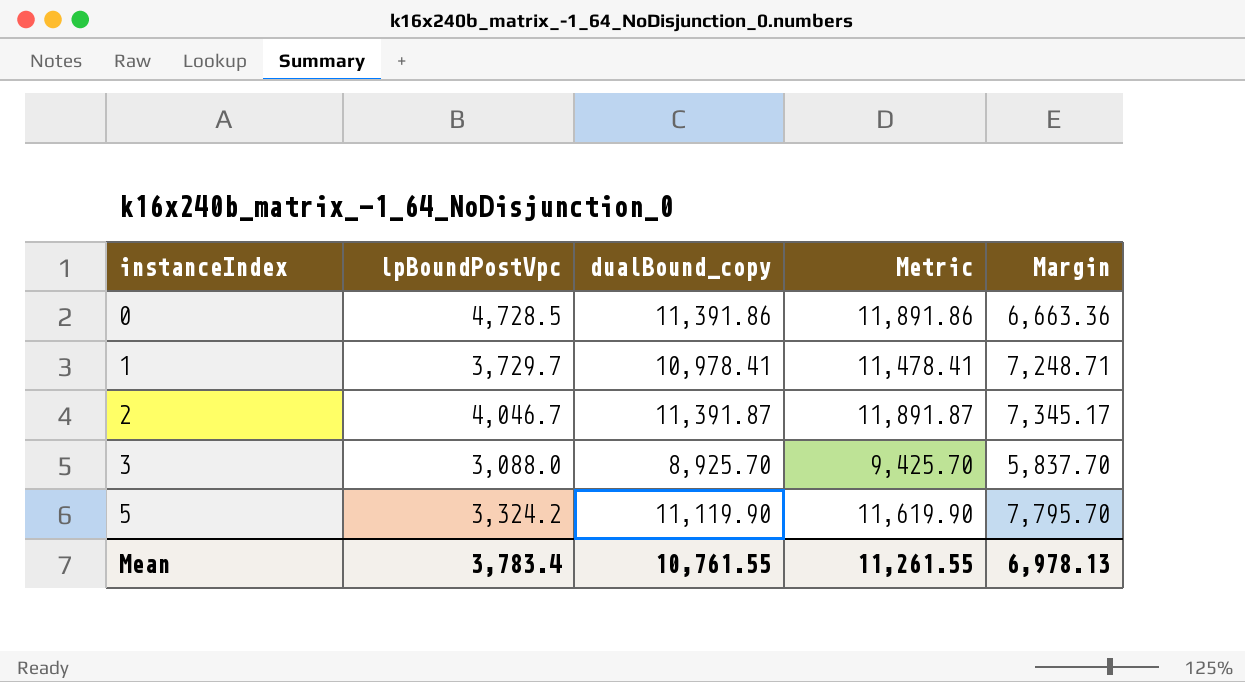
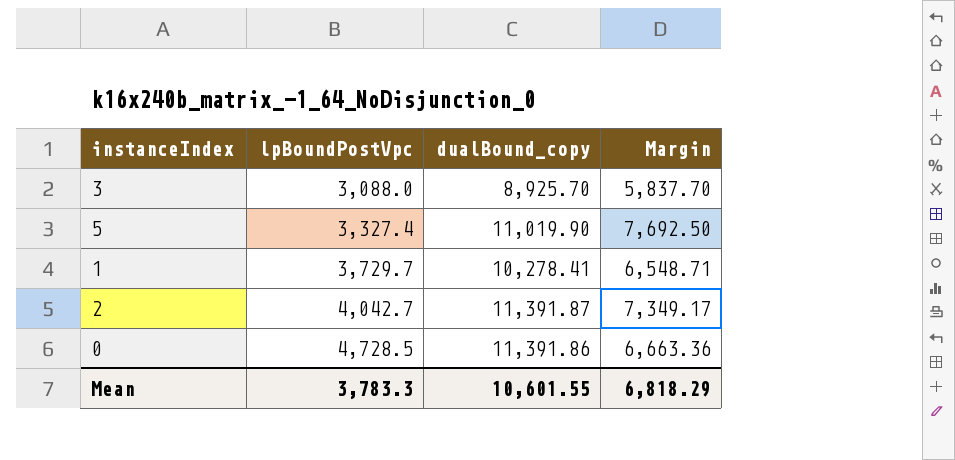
row order: instanceIndex ascending -> lpBoundPostVpc ascending
column Metric | formula: [dualBound_copy] + 500 -> none
5 | lpBoundPostVpc: 3,324.2 -> 3,327.4
5 | dualBound_copy: 11,119.90 -> 11,019.90
5 | Margin: 7,795.70 -> 7,692.50
1 | dualBound_copy: 10,978.41 -> 10,278.41
1 | Margin: 7,248.71 -> 6,548.71
2 | lpBoundPostVpc: 4,046.7 -> 4,042.7
2 | Margin: 7,345.17 -> 7,349.17
Mean | lpBoundPostVpc: 3,783.4 -> 3,783.3
Mean | dualBound_copy: 10,761.55 -> 10,601.55
Mean | Margin: 6,978.13 -> 6,818.29

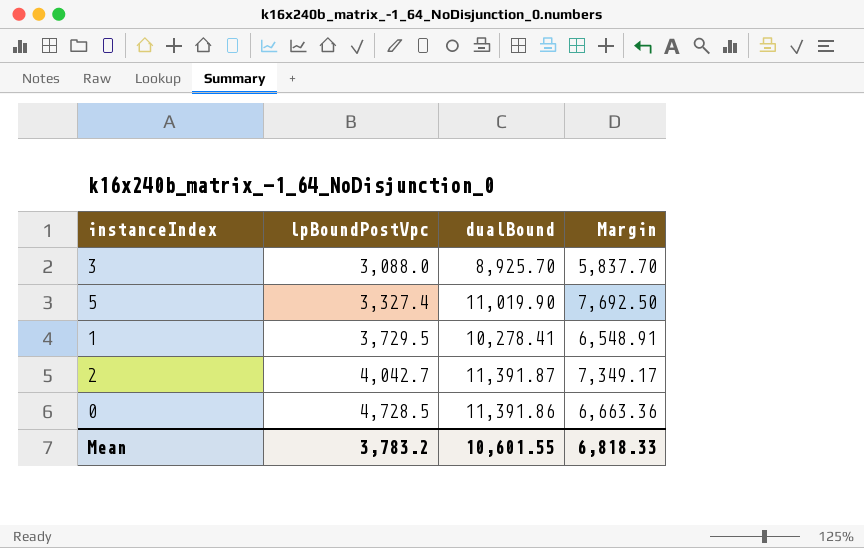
column name: dualBound_copy -> dualBound
1 | lpBoundPostVpc: 3,729.7 -> 3,729.5
1 | Margin: 6,548.71 -> 6,548.91
Mean | lpBoundPostVpc: 3,783.3 -> 3,783.2
Mean | Margin: 6,818.29 -> 6,818.33

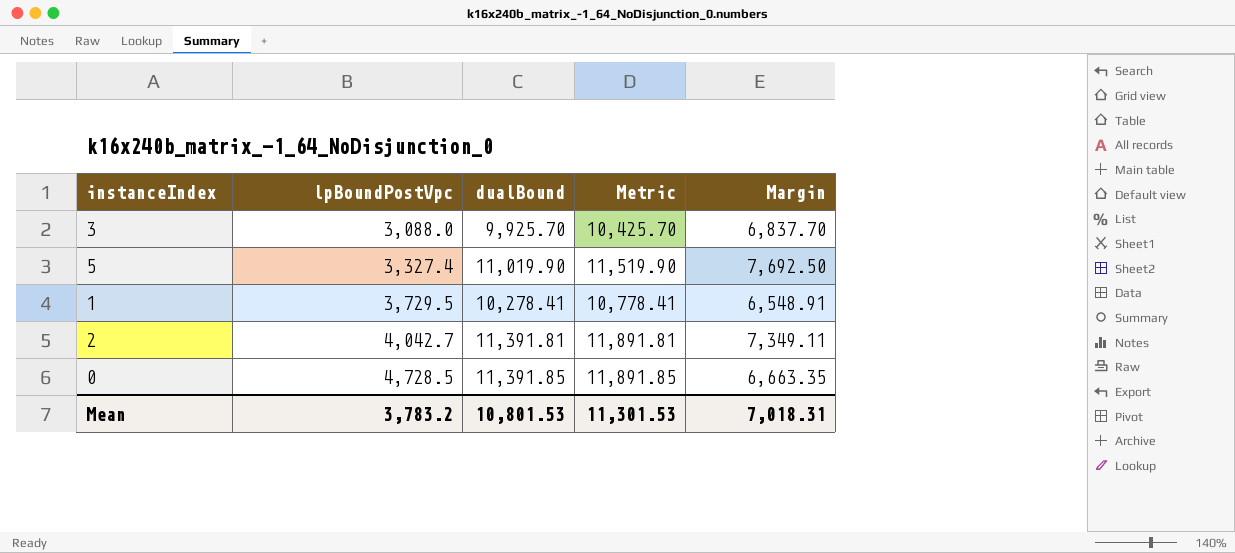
column Metric | formula: none -> [dualBound] + 500
3 | dualBound: 8,925.70 -> 9,925.70
3 | Margin: 5,837.70 -> 6,837.70
2 | dualBound: 11,391.87 -> 11,391.81
2 | Margin: 7,349.17 -> 7,349.11
0 | dualBound: 11,391.86 -> 11,391.85
0 | Margin: 6,663.36 -> 6,663.35
Mean | dualBound: 10,601.55 -> 10,801.53
Mean | Margin: 6,818.33 -> 7,018.31

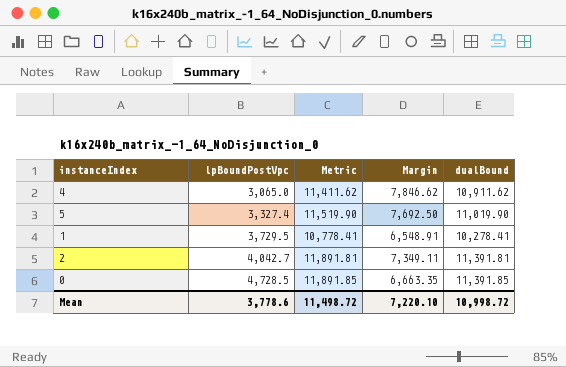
column dualBound | position: 3 -> 5
row 3: 3,088.0 | 9,925.70 | 10,425.70 | 6,837.70 -> none
row 4: none -> 3,065.0 | 11,411.62 | 7,846.62 | 10,911.62
Mean | lpBoundPostVpc: 3,783.2 -> 3,778.6
Mean | Metric: 11,301.53 -> 11,498.72
Mean | Margin: 7,018.31 -> 7,220.10
Mean | dualBound: 10,801.53 -> 10,998.72

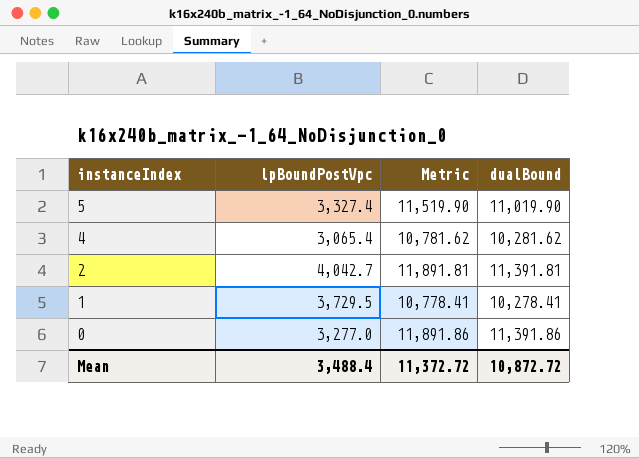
row order: lpBoundPostVpc ascending -> instanceIndex descending
column Margin | formula: [dualBound] - [lpBoundPostVpc] -> none
4 | lpBoundPostVpc: 3,065.0 -> 3,065.4
4 | Metric: 11,411.62 -> 10,781.62
4 | dualBound: 10,911.62 -> 10,281.62
0 | lpBoundPostVpc: 4,728.5 -> 3,277.0
0 | Metric: 11,891.85 -> 11,891.86
0 | dualBound: 11,391.85 -> 11,391.86
Mean | lpBoundPostVpc: 3,778.6 -> 3,488.4
Mean | Metric: 11,498.72 -> 11,372.72
Mean | dualBound: 10,998.72 -> 10,872.72

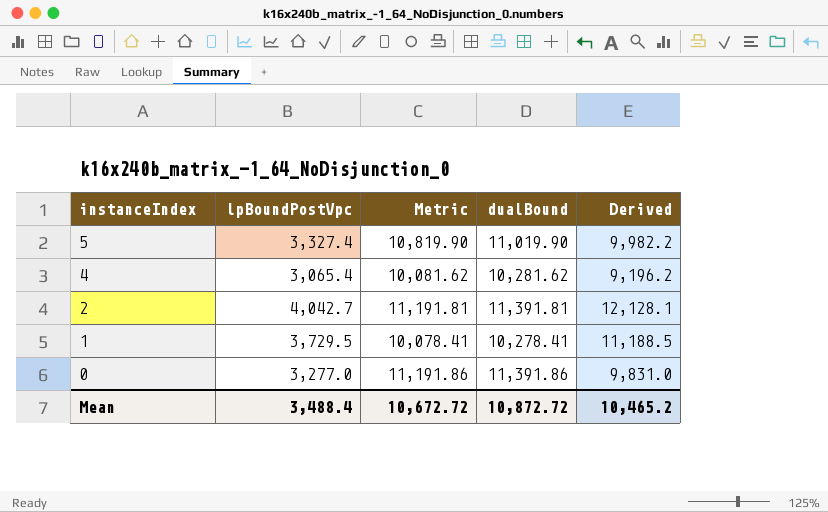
column Metric | formula: [dualBound] + 500 -> [dualBound] - 200
column Derived | formula: none -> [lpBoundPostVpc] * 3
Mean | Metric: 11,372.72 -> 10,672.72

